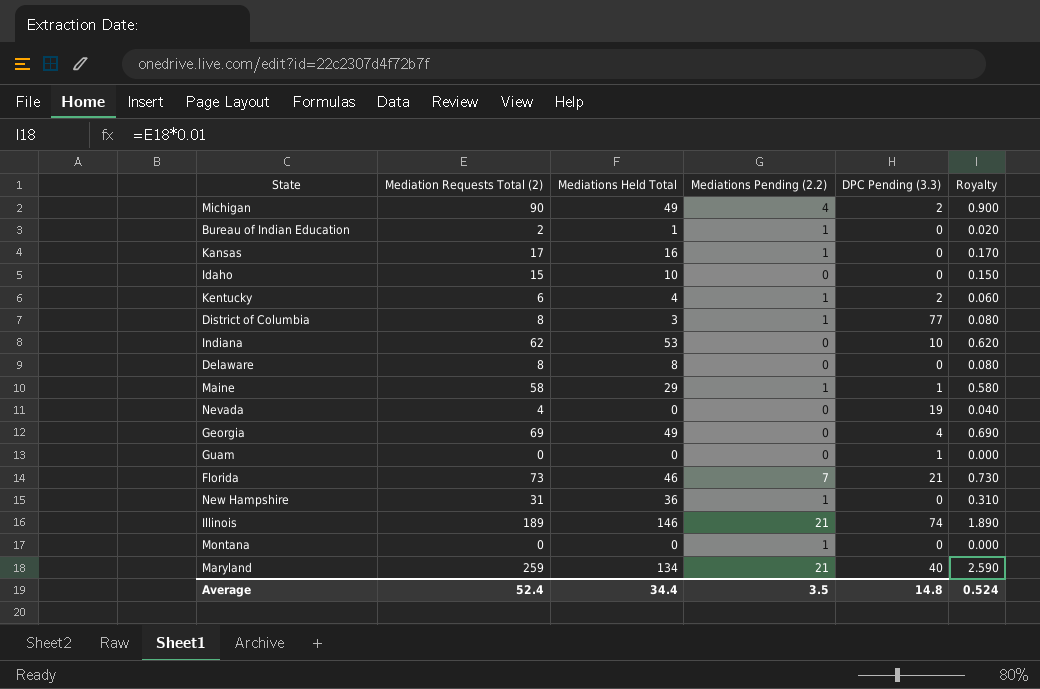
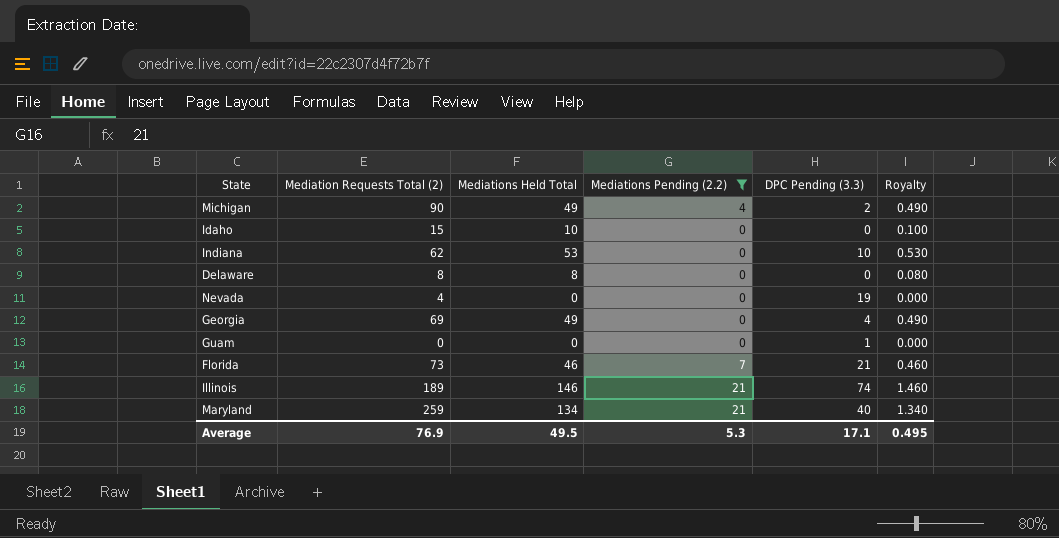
filter: none -> Mediations Pending (2.2) != 1
column Royalty | formula: [Mediation Requests Total (2)] * 0.01 -> [Mediations Held Total] * 0.01
Average | Mediation Requests Total (2): 52.4 -> 76.9
Average | Mediations Held Total: 34.4 -> 49.5
Average | Mediations Pending (2.2): 3.5 -> 5.3
Average | DPC Pending (3.3): 14.8 -> 17.1
Average | Royalty: 0.524 -> 0.495

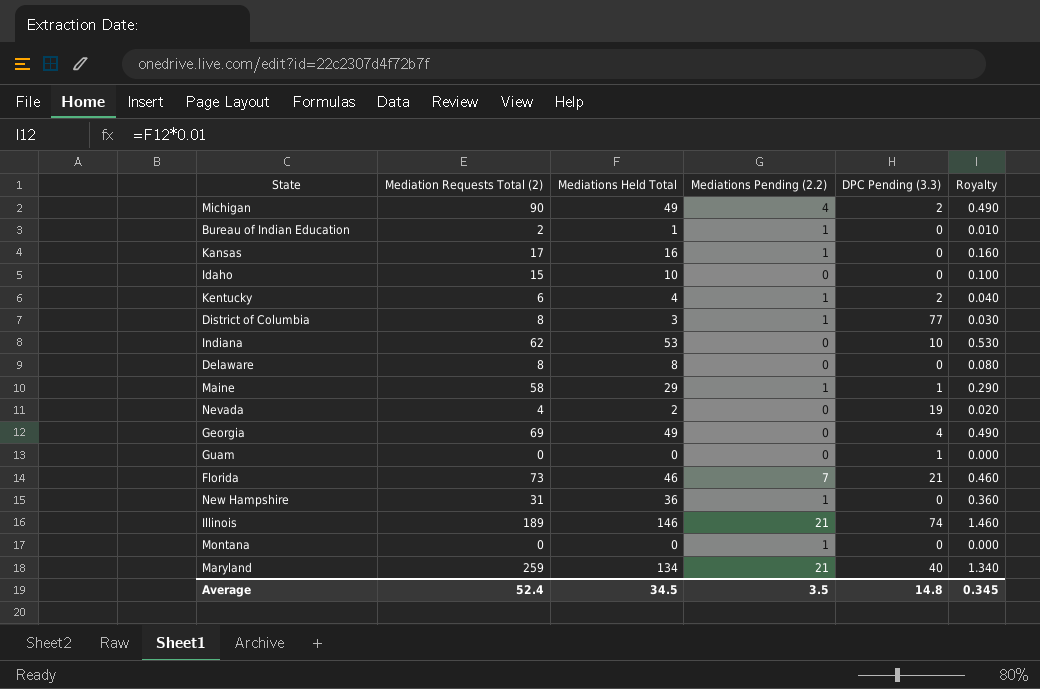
filter: Mediations Pending (2.2) != 1 -> none
Nevada | Mediations Held Total: 0 -> 2
Nevada | Royalty: 0.000 -> 0.020
Average | Mediation Requests Total (2): 76.9 -> 52.4
Average | Mediations Held Total: 49.5 -> 34.5
Average | Mediations Pending (2.2): 5.3 -> 3.5
Average | DPC Pending (3.3): 17.1 -> 14.8
Average | Royalty: 0.495 -> 0.345

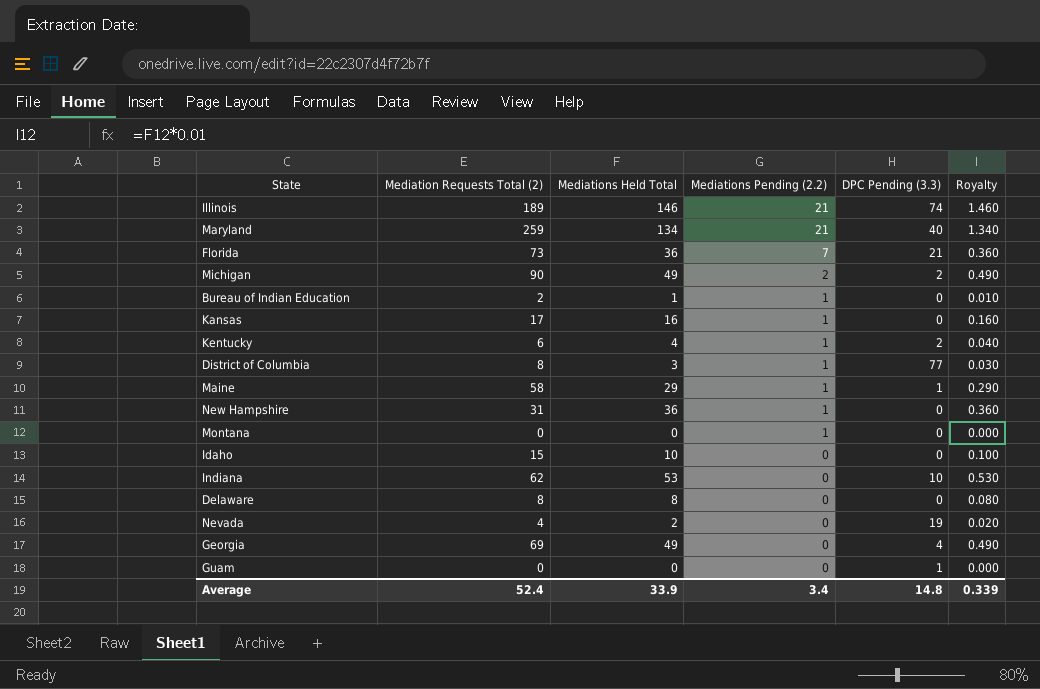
row order: none -> Mediations Pending (2.2) descending
Florida | Mediations Held Total: 46 -> 36
Florida | Royalty: 0.460 -> 0.360
Michigan | Mediations Pending (2.2): 4 -> 2
Average | Mediations Held Total: 34.5 -> 33.9
Average | Mediations Pending (2.2): 3.5 -> 3.4
Average | Royalty: 0.345 -> 0.339

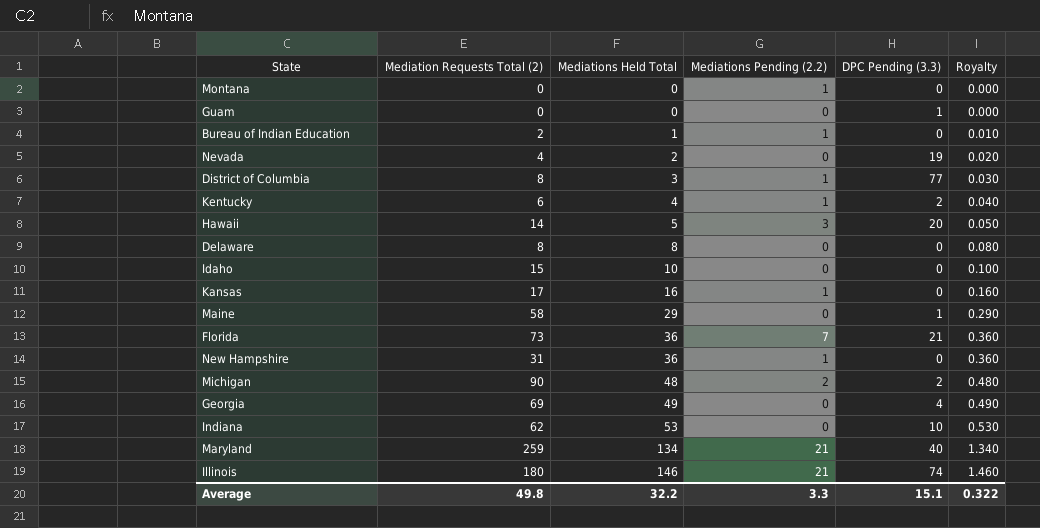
row order: Mediations Pending (2.2) descending -> Mediations Held Total ascending
row Hawaii: none -> 14 | 5 | 3 | 20 | 0.050
Maine | Mediations Pending (2.2): 1 -> 0
Michigan | Mediations Held Total: 49 -> 48
Michigan | Royalty: 0.490 -> 0.480
Illinois | Mediation Requests Total (2): 189 -> 180
Average | Mediation Requests Total (2): 52.4 -> 49.8
Average | Mediations Held Total: 33.9 -> 32.2
Average | Mediations Pending (2.2): 3.4 -> 3.3
Average | DPC Pending (3.3): 14.8 -> 15.1
Average | Royalty: 0.339 -> 0.322

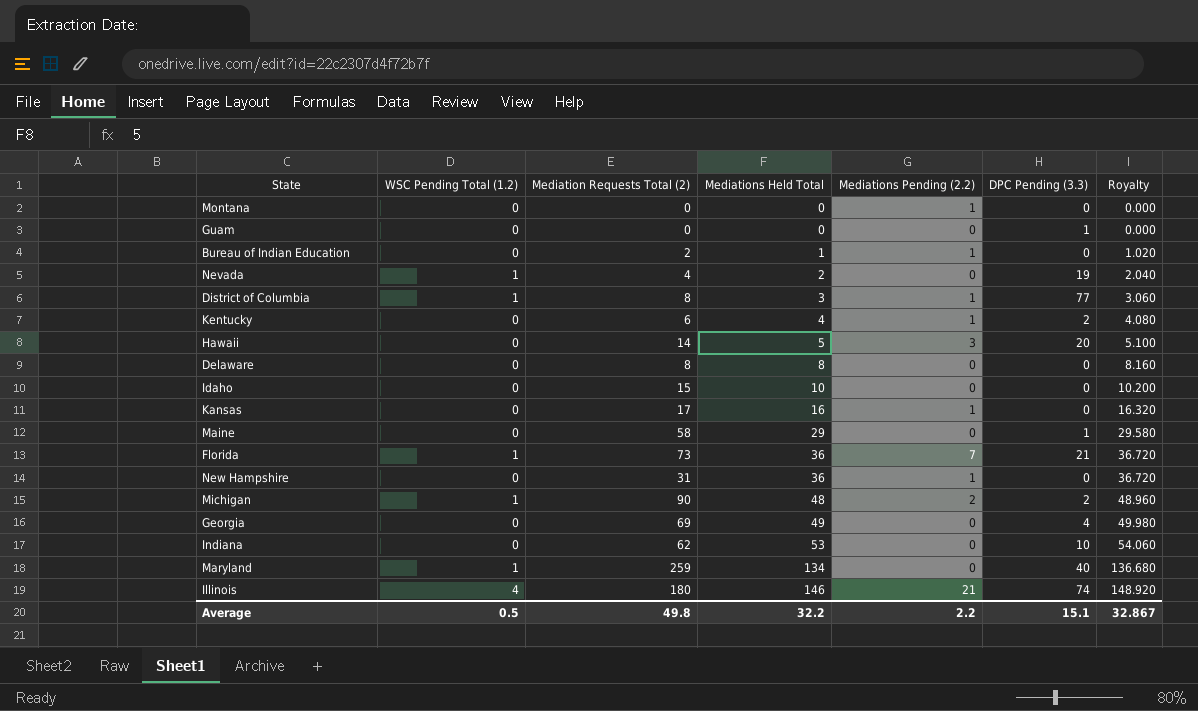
column WSC Pending Total (1.2) | position: none -> 2
column Royalty | formula: [Mediations Held Total] * 0.01 -> [Mediations Held Total] * 1.02
Maryland | Mediations Pending (2.2): 21 -> 0
Average | Mediations Pending (2.2): 3.3 -> 2.2
Average | Royalty: 0.322 -> 32.867

